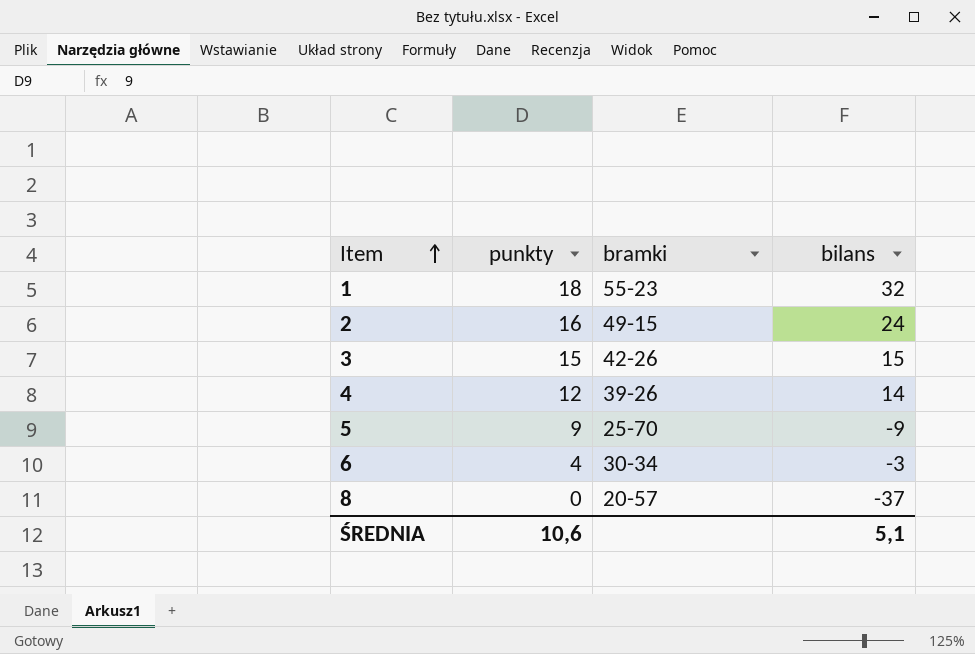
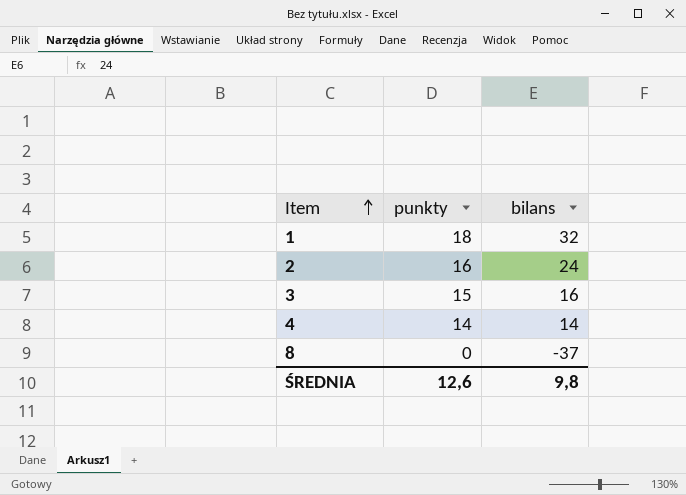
column bramki | position: 3 -> none
row 5: 9 | 25-70 | -9 -> none
row 6: 4 | 30-34 | -3 -> none
3 | bilans: 15 -> 16
4 | punkty: 12 -> 14
ŚREDNIA | punkty: 10,6 -> 12,6
ŚREDNIA | bilans: 5,1 -> 9,8

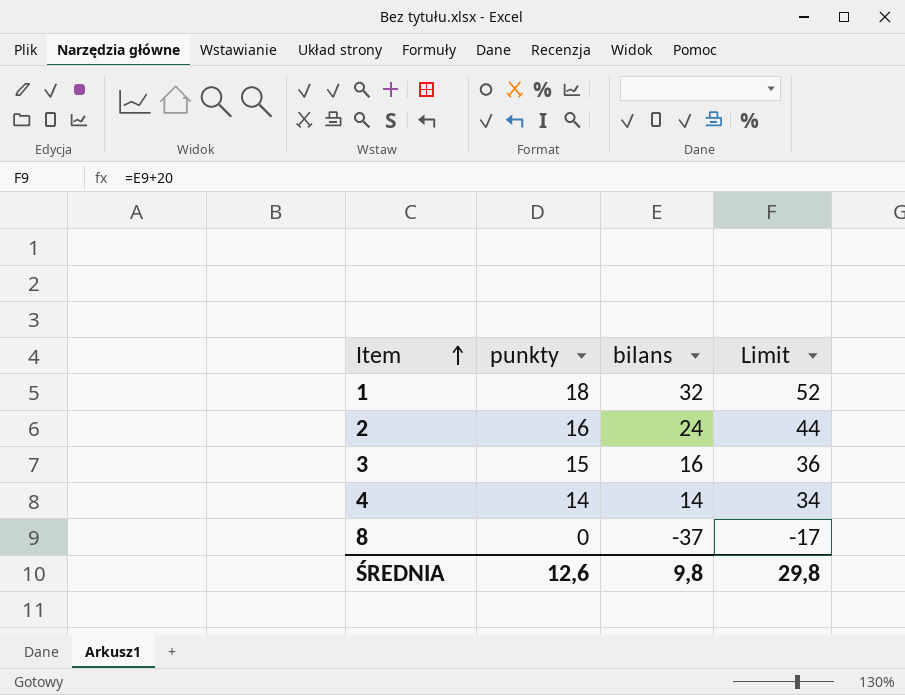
column Limit | formula: none -> [bilans] + 20

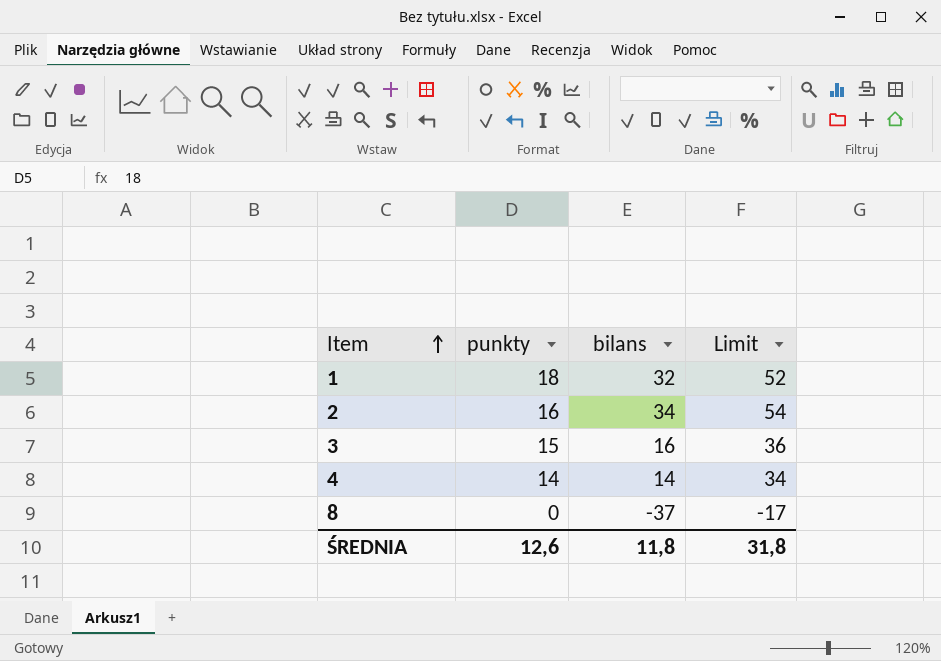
2 | bilans: 24 -> 34
2 | Limit: 44 -> 54
ŚREDNIA | bilans: 9,8 -> 11,8
ŚREDNIA | Limit: 29,8 -> 31,8

